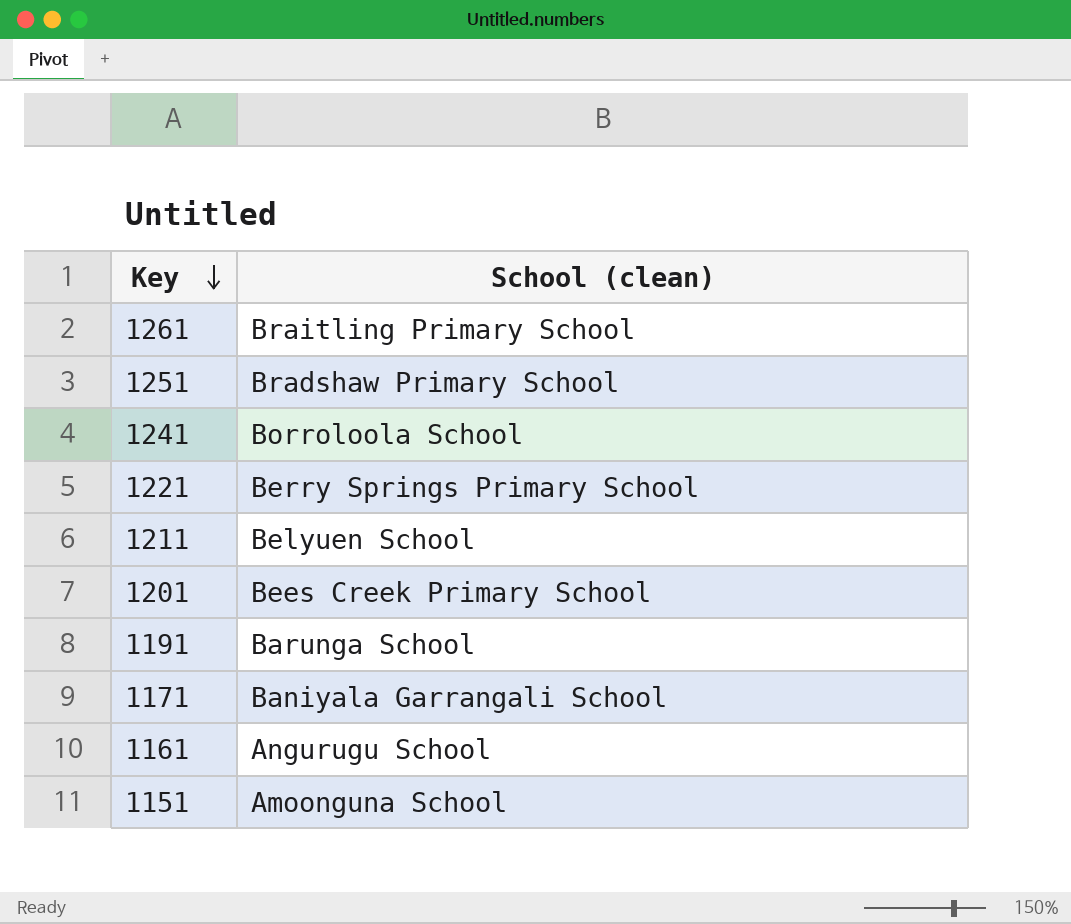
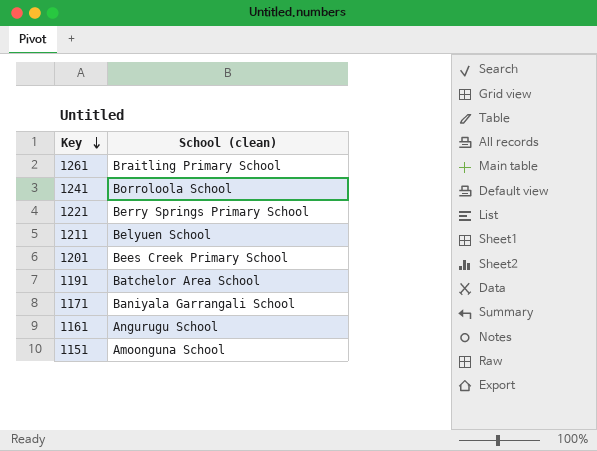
row 1251: Bradshaw Primary School -> none
1191 | School (clean): Barunga School -> Batchelor Area School

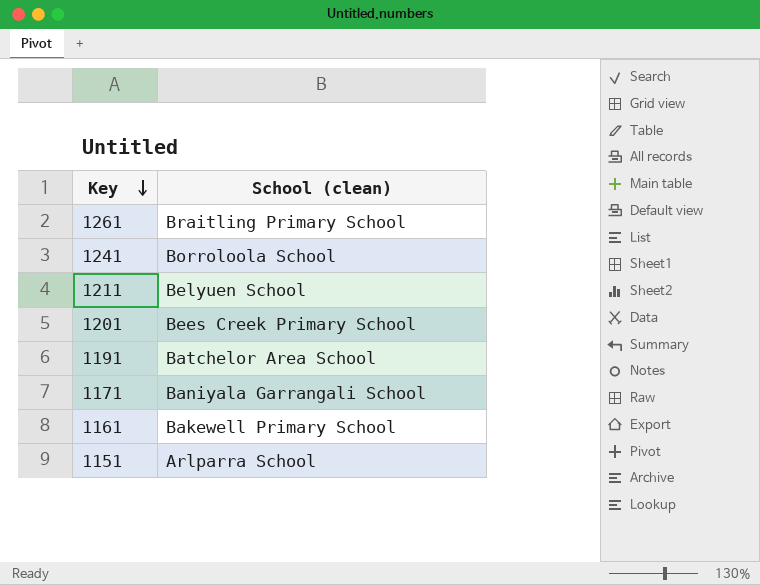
row 1221: Berry Springs Primary School -> none
1161 | School (clean): Angurugu School -> Bakewell Primary School
1151 | School (clean): Amoonguna School -> Arlparra School

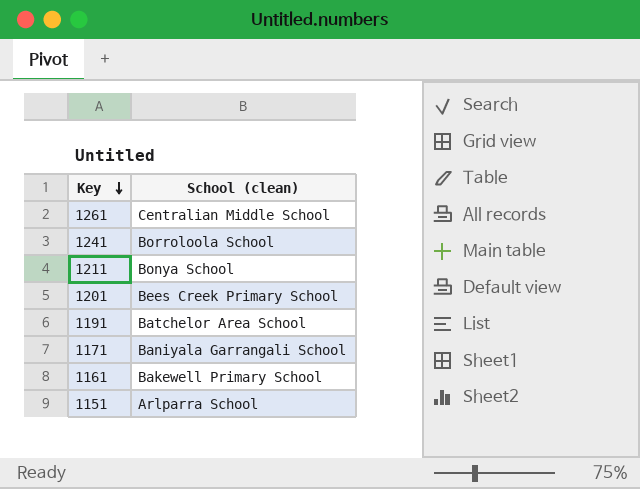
1261 | School (clean): Braitling Primary School -> Centralian Middle School
1211 | School (clean): Belyuen School -> Bonya School

